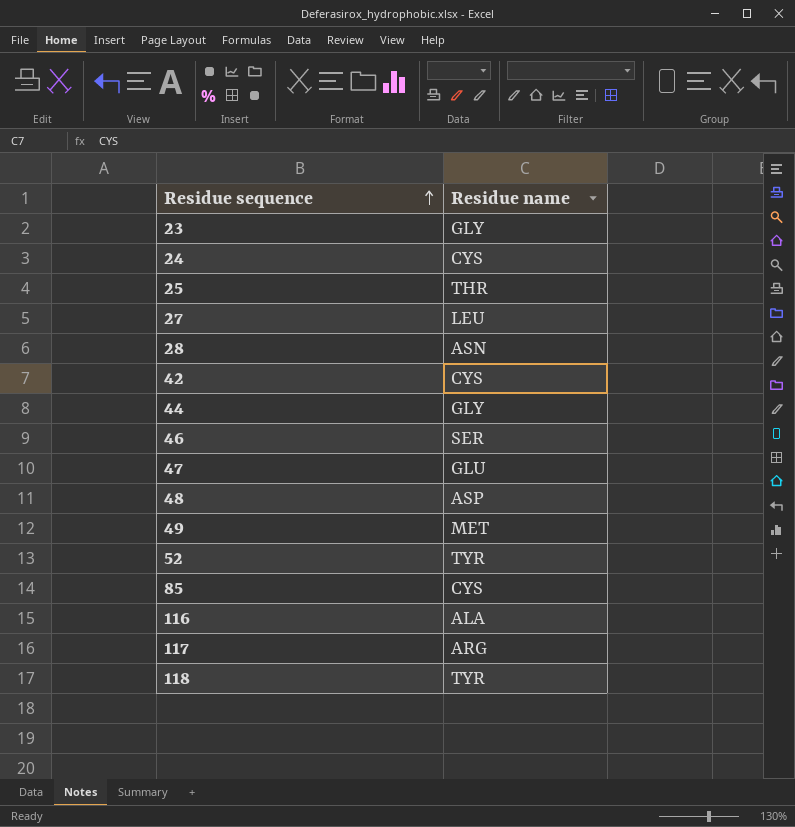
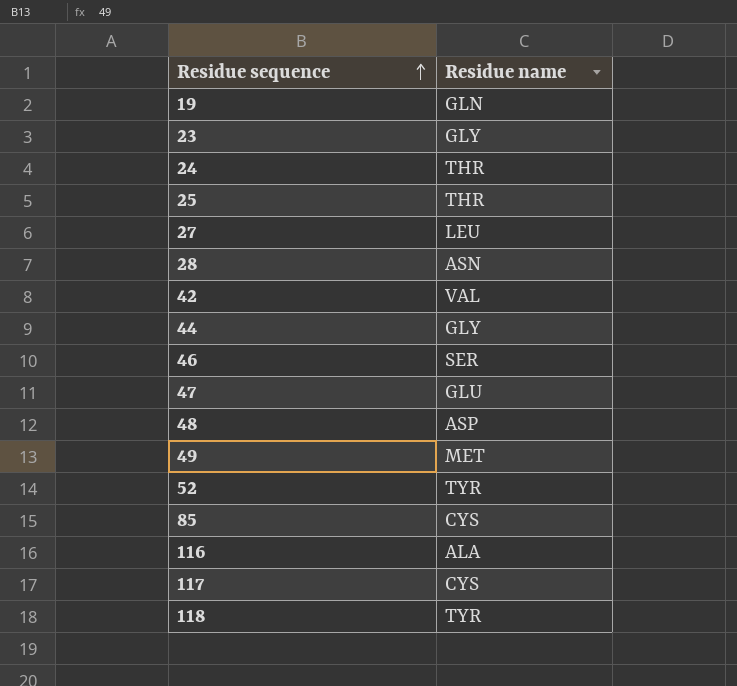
row 19: none -> GLN
24 | Residue name: CYS -> THR
42 | Residue name: CYS -> VAL
117 | Residue name: ARG -> CYS

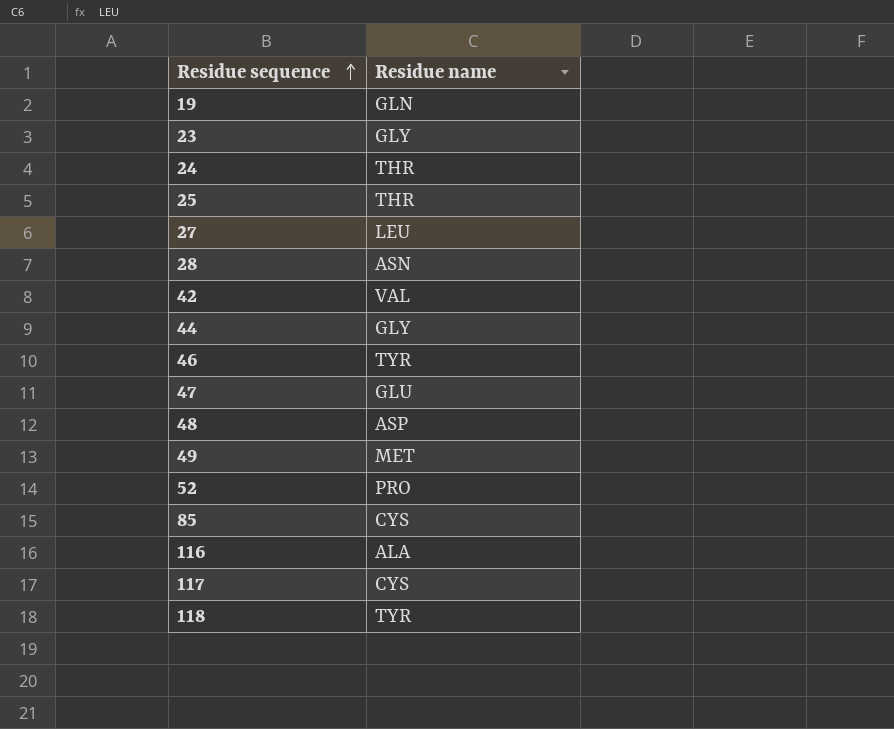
46 | Residue name: SER -> TYR
52 | Residue name: TYR -> PRO

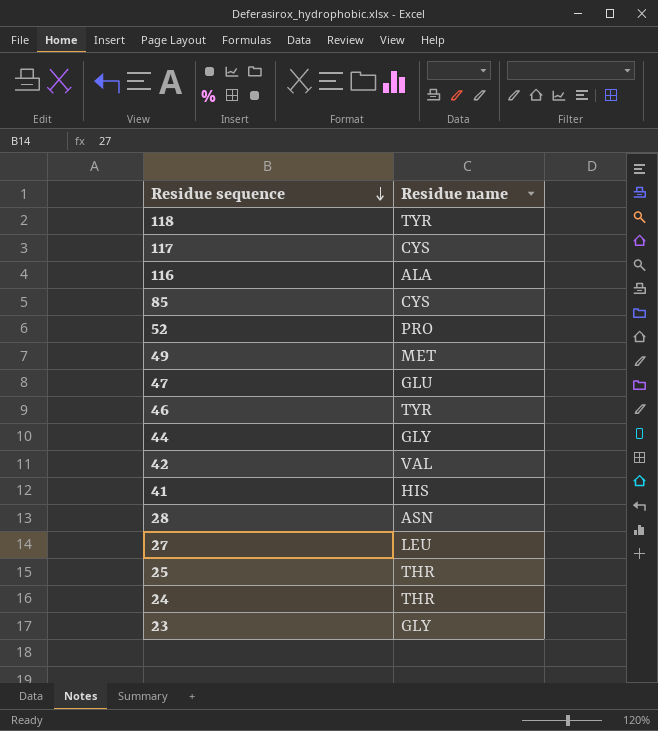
row order: Residue sequence ascending -> Residue sequence descending
row 19: GLN -> none
row 48: ASP -> none
row 41: none -> HIS

